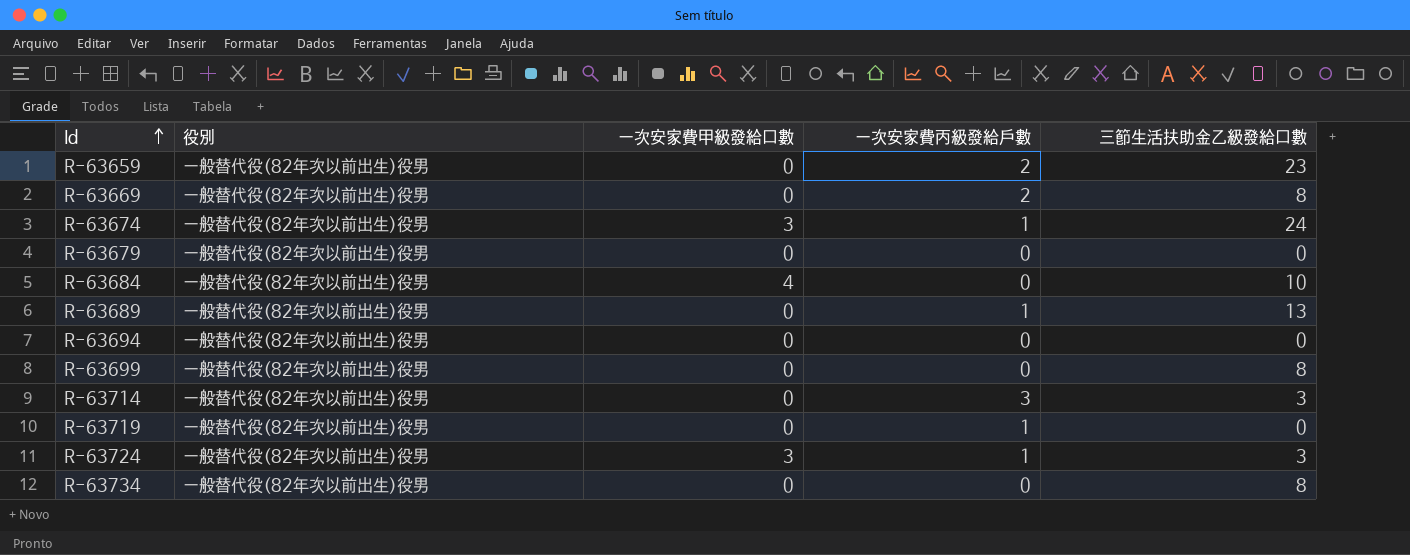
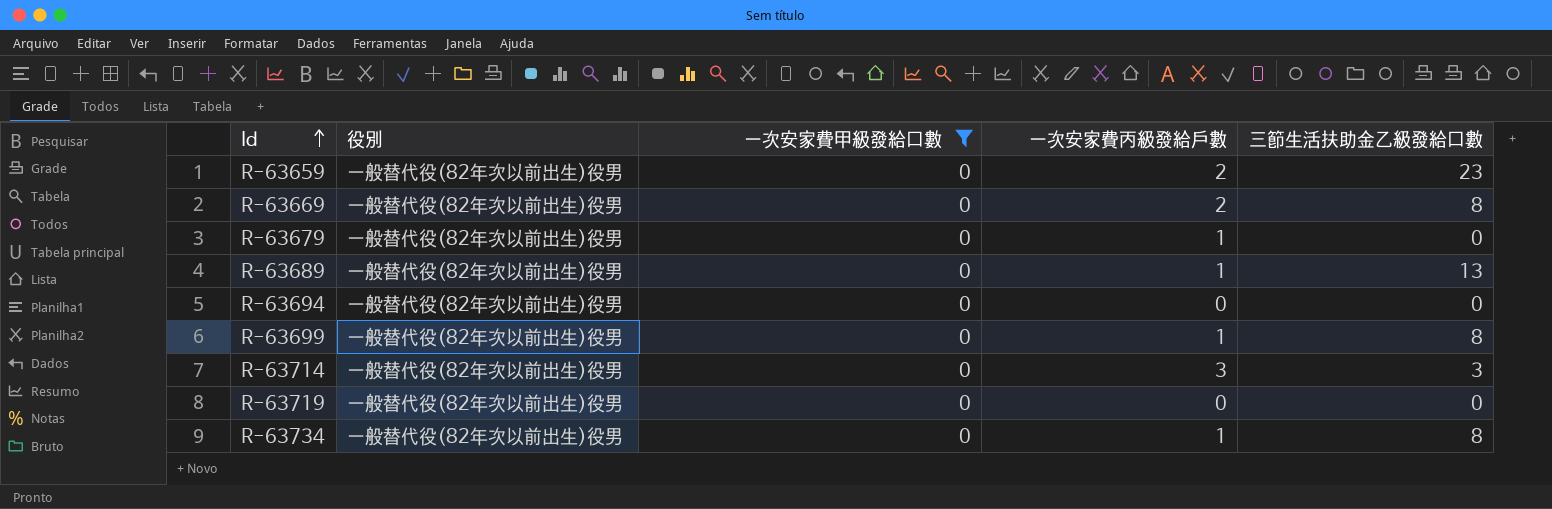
filter: none -> 一次安家費甲級發給口數 = 0
R-63679 | 一次安家費丙級發給戶數: 0 -> 1
R-63699 | 一次安家費丙級發給戶數: 0 -> 1
R-63719 | 一次安家費丙級發給戶數: 1 -> 0
R-63734 | 一次安家費丙級發給戶數: 0 -> 1

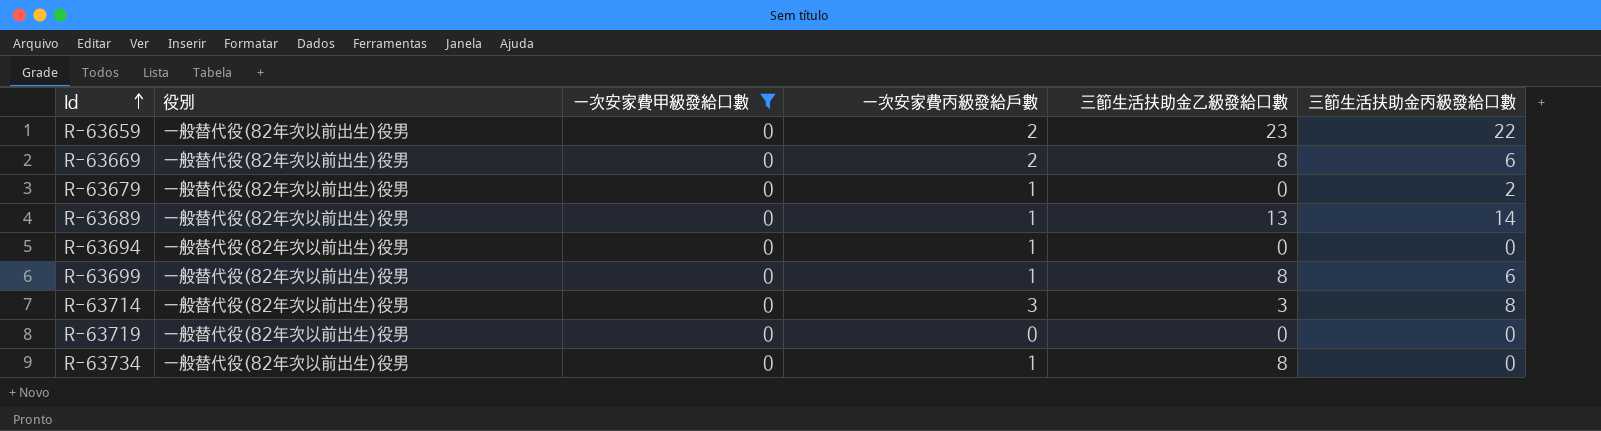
column 三節生活扶助金丙級發給口數 | position: none -> 6
R-63694 | 一次安家費丙級發給戶數: 0 -> 1

